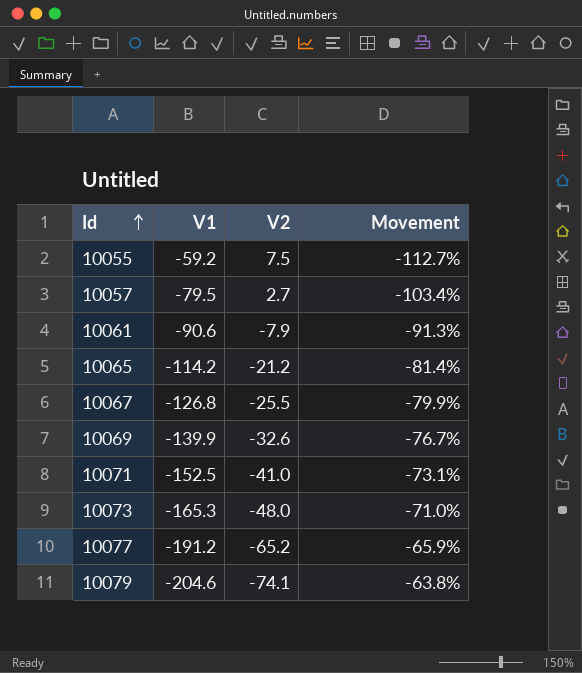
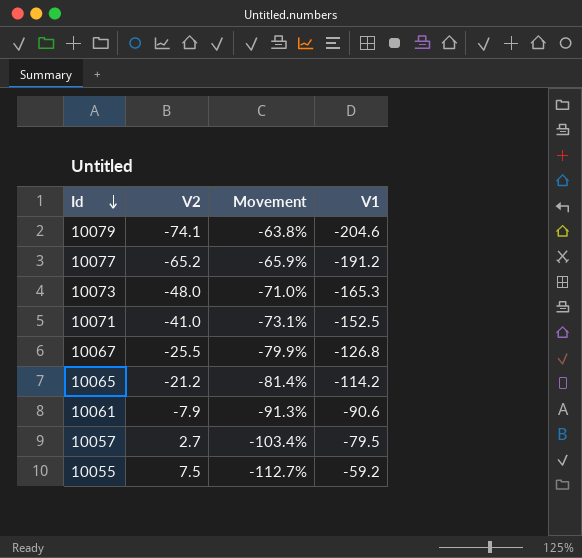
row order: Id ascending -> Id descending
column V1 | position: 2 -> 4
row 10069: -139.9 | -32.6 | -76.7% -> none

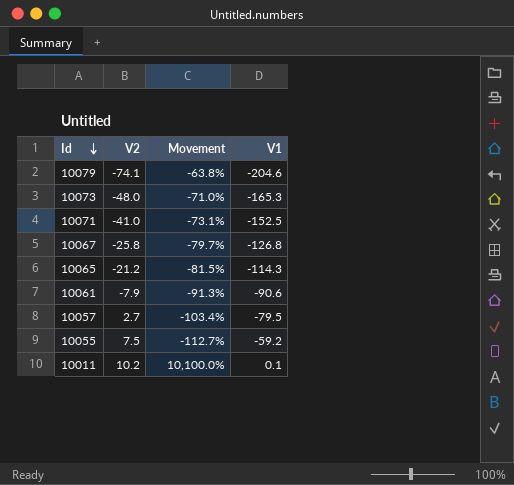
row 10077: -65.2 | -65.9% | -191.2 -> none
10067 | V2: -25.5 -> -25.8
10067 | Movement: -79.9% -> -79.7%
10065 | Movement: -81.4% -> -81.5%
10065 | V1: -114.2 -> -114.3
row 10011: none -> 10.2 | 10,100.0% | 0.1

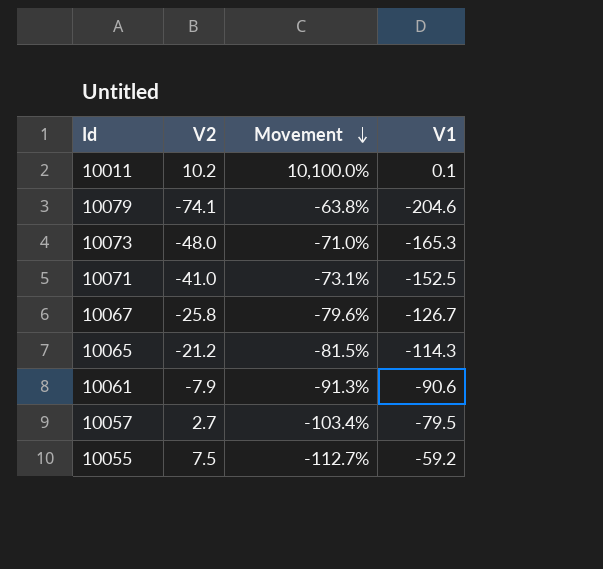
row order: Id descending -> Movement descending
10067 | Movement: -79.7% -> -79.6%
10067 | V1: -126.8 -> -126.7

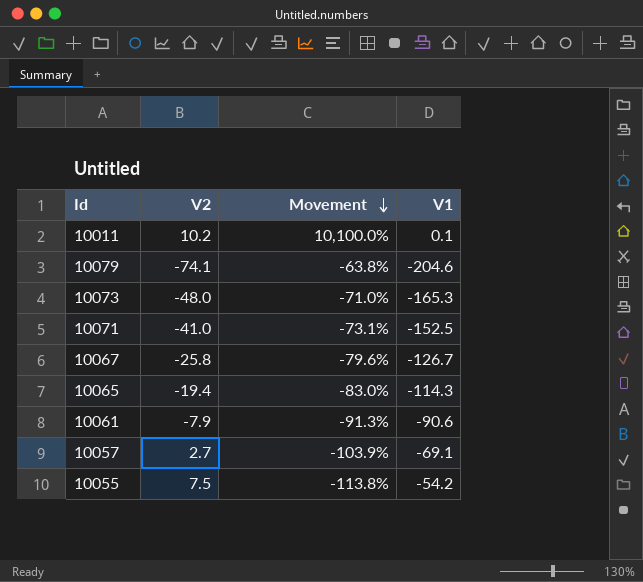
10065 | V2: -21.2 -> -19.4
10065 | Movement: -81.5% -> -83.0%
10057 | Movement: -103.4% -> -103.9%
10057 | V1: -79.5 -> -69.1
10055 | Movement: -112.7% -> -113.8%
10055 | V1: -59.2 -> -54.2

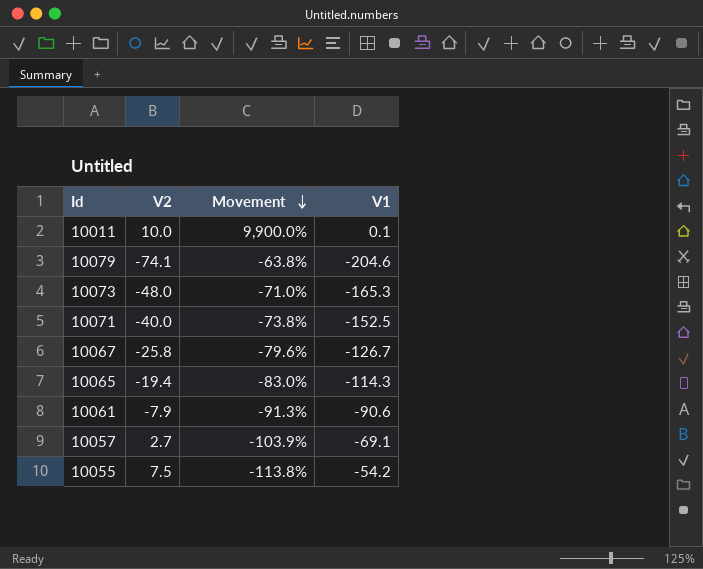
10011 | V2: 10.2 -> 10.0
10011 | Movement: 10,100.0% -> 9,900.0%
10071 | V2: -41.0 -> -40.0
10071 | Movement: -73.1% -> -73.8%

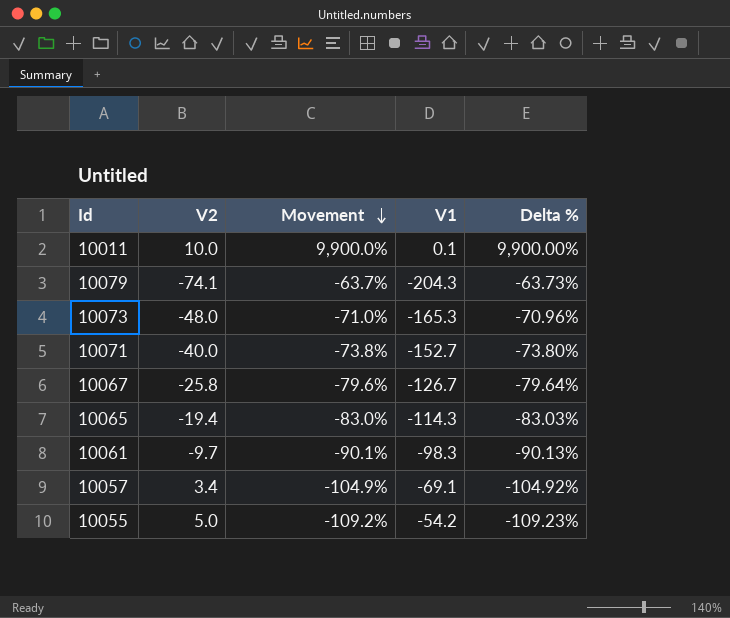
column Delta % | formula: none -> ([V2] - [V1]) / [V1]
10079 | Movement: -63.8% -> -63.7%
10079 | V1: -204.6 -> -204.3
10071 | V1: -152.5 -> -152.7
10061 | V2: -7.9 -> -9.7
10061 | Movement: -91.3% -> -90.1%
10061 | V1: -90.6 -> -98.3
10057 | V2: 2.7 -> 3.4
10057 | Movement: -103.9% -> -104.9%
10055 | V2: 7.5 -> 5.0
10055 | Movement: -113.8% -> -109.2%

